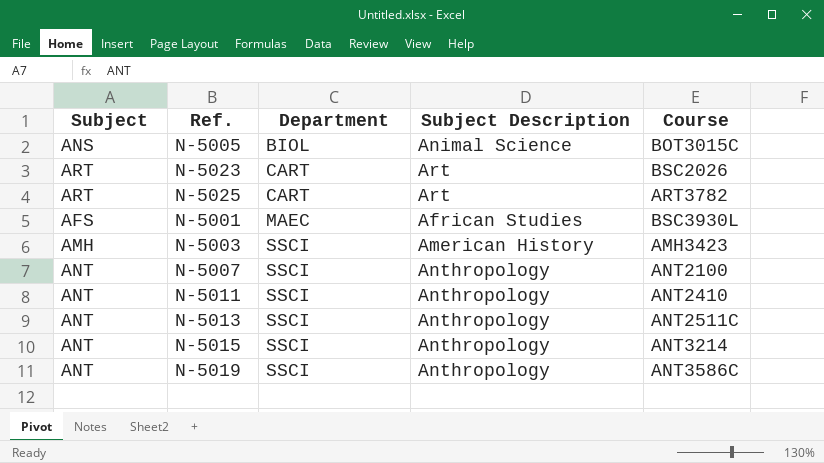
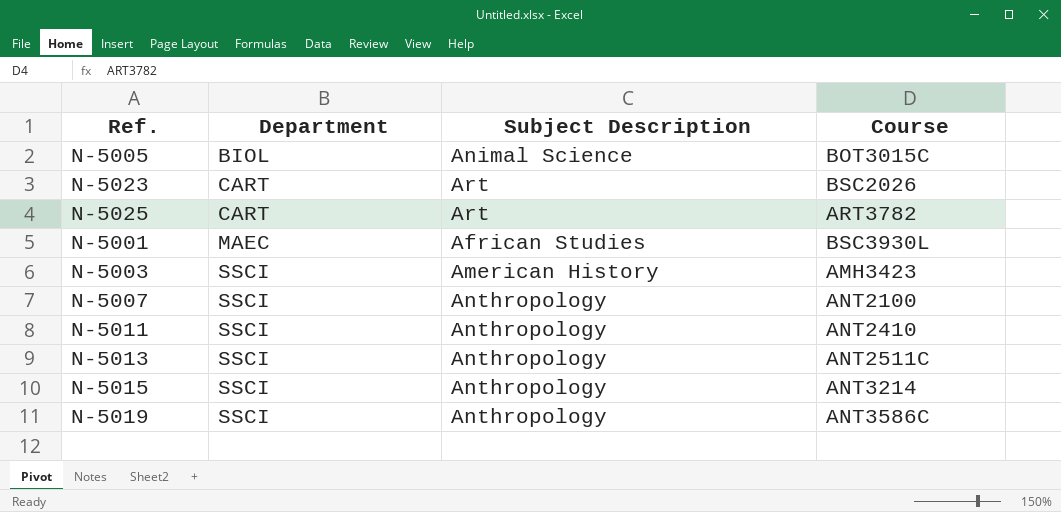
column Subject | position: 1 -> none

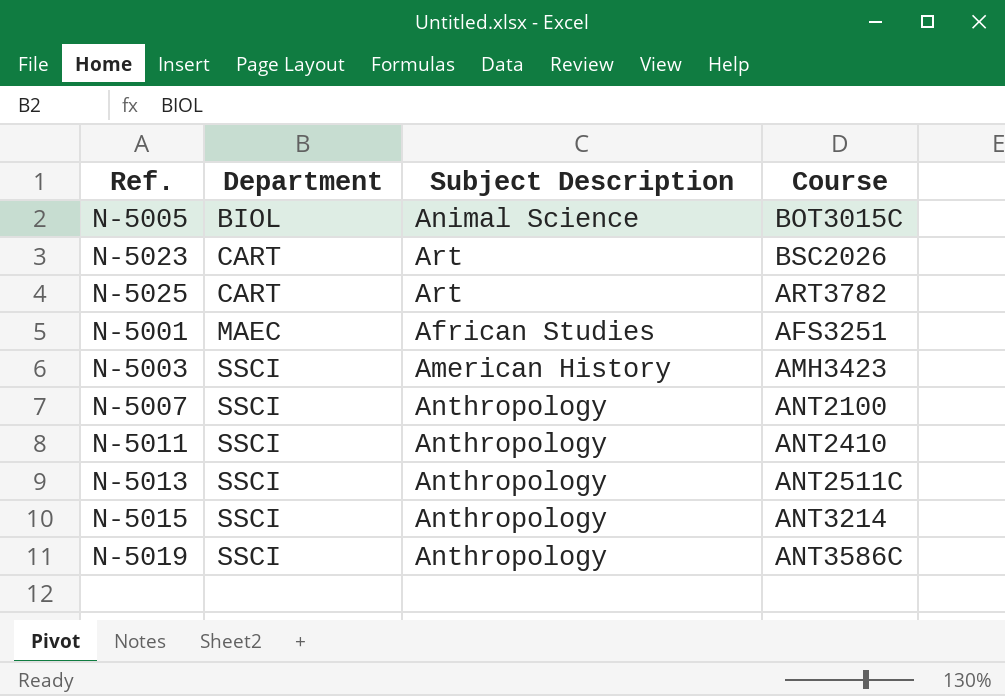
N-5001 | Course: BSC3930L -> AFS3251

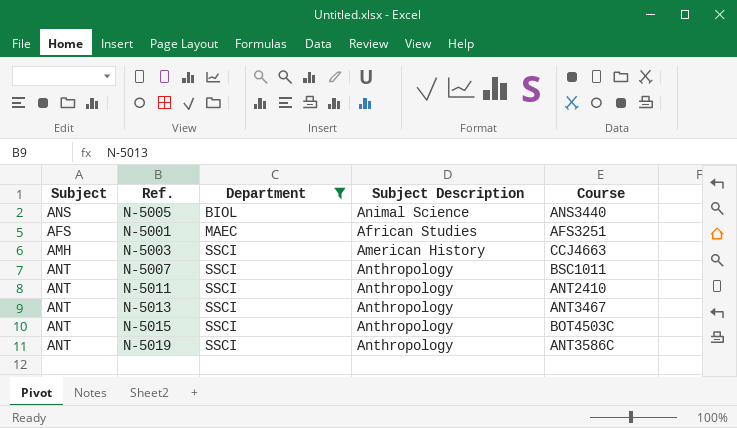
filter: none -> Department != CART
column Subject | position: none -> 1
N-5005 | Course: BOT3015C -> ANS3440
N-5003 | Course: AMH3423 -> CCJ4663
N-5007 | Course: ANT2100 -> BSC1011
N-5013 | Course: ANT2511C -> ANT3467
N-5015 | Course: ANT3214 -> BOT4503C

